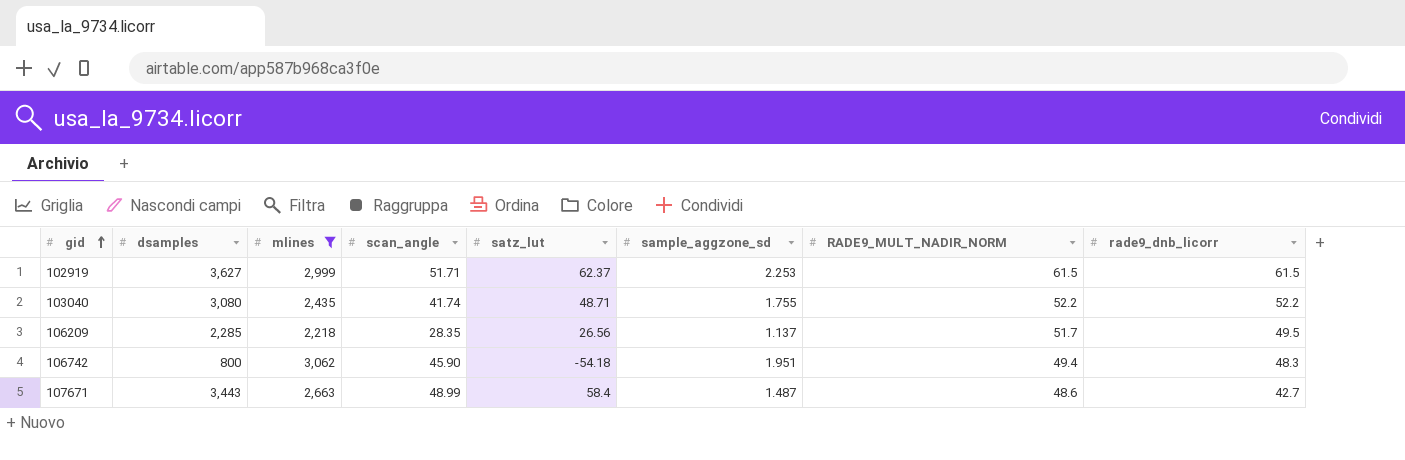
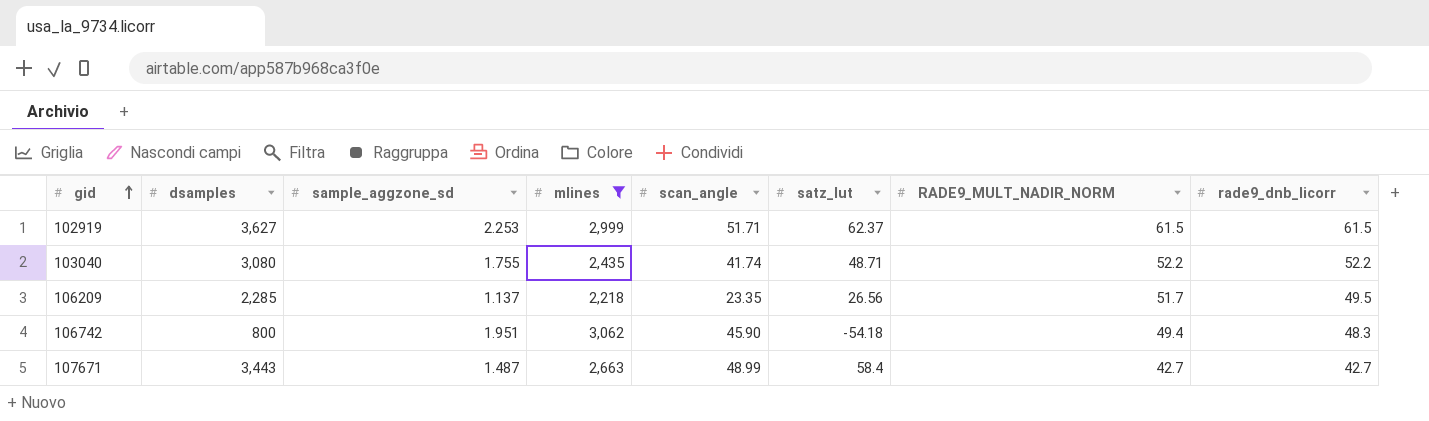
column sample_aggzone_sd | position: 6 -> 3
106209 | scan_angle: 28.35 -> 23.35
107671 | RADE9_MULT_NADIR_NORM: 48.6 -> 42.7

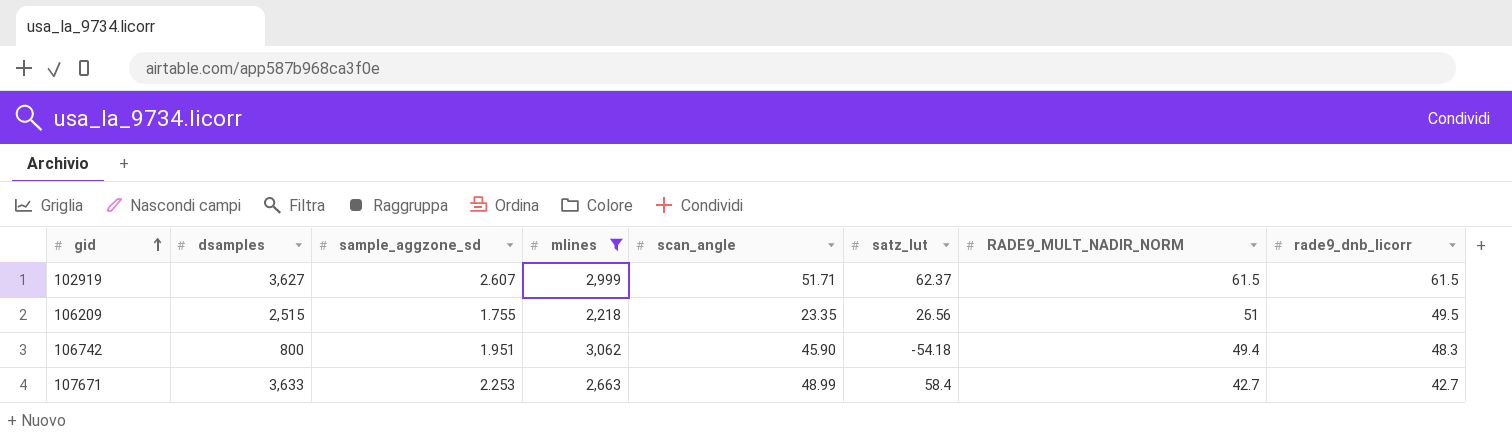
row 103040: 3,080 | 1.755 | 2,435 | 41.74 | 48.71 | 52.2 | 52.2 -> none
102919 | sample_aggzone_sd: 2.253 -> 2.607
106209 | dsamples: 2,285 -> 2,515
106209 | sample_aggzone_sd: 1.137 -> 1.755
106209 | RADE9_MULT_NADIR_NORM: 51.7 -> 51
107671 | dsamples: 3,443 -> 3,633
107671 | sample_aggzone_sd: 1.487 -> 2.253

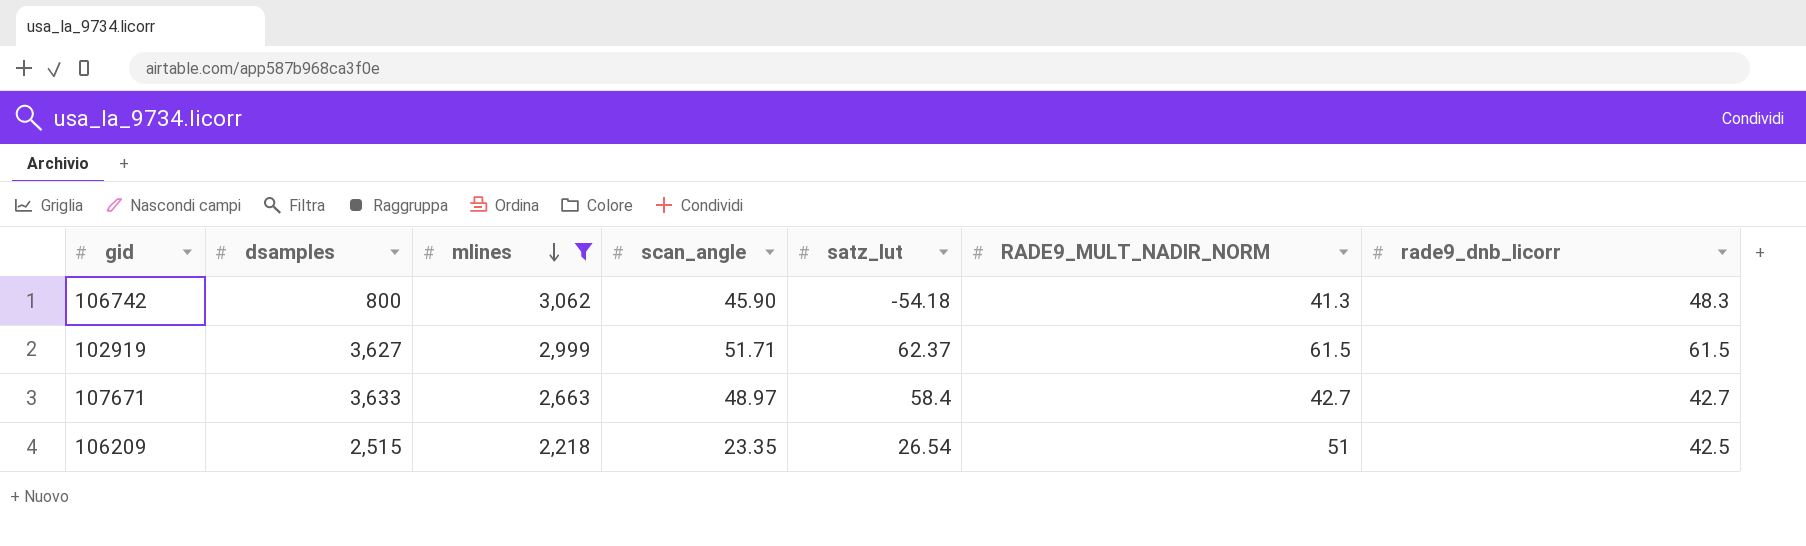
row order: gid ascending -> mlines descending
column sample_aggzone_sd | position: 3 -> none
106742 | RADE9_MULT_NADIR_NORM: 49.4 -> 41.3
107671 | scan_angle: 48.99 -> 48.97
106209 | satz_lut: 26.56 -> 26.54
106209 | rade9_dnb_licorr: 49.5 -> 42.5

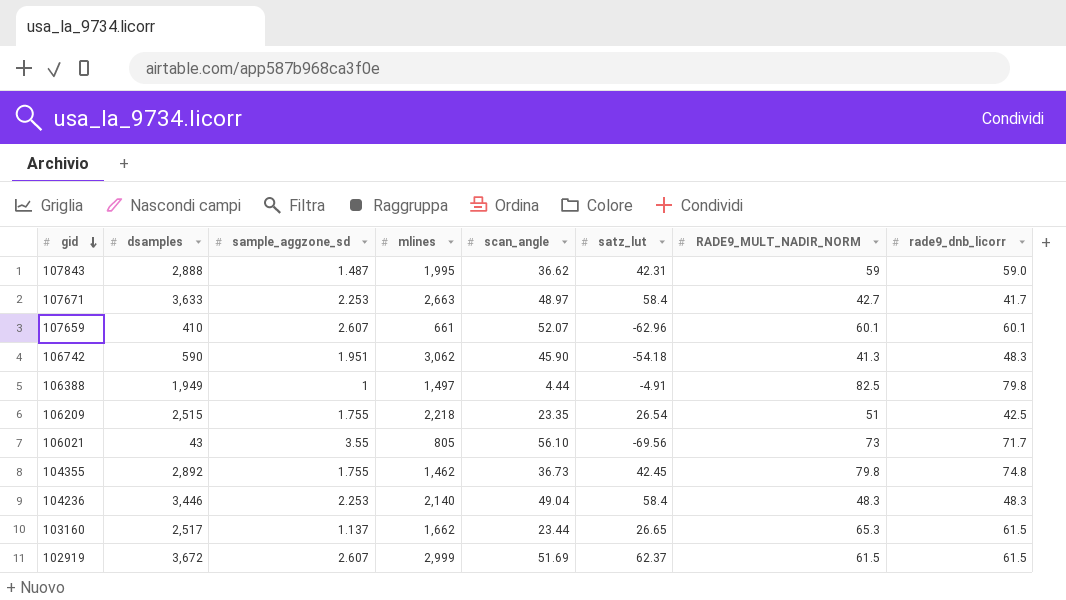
filter: mlines >= 2,218 -> none
row order: mlines descending -> gid descending
column sample_aggzone_sd | position: none -> 3
107671 | rade9_dnb_licorr: 42.7 -> 41.7
106742 | dsamples: 800 -> 590
102919 | dsamples: 3,627 -> 3,672
102919 | scan_angle: 51.71 -> 51.69

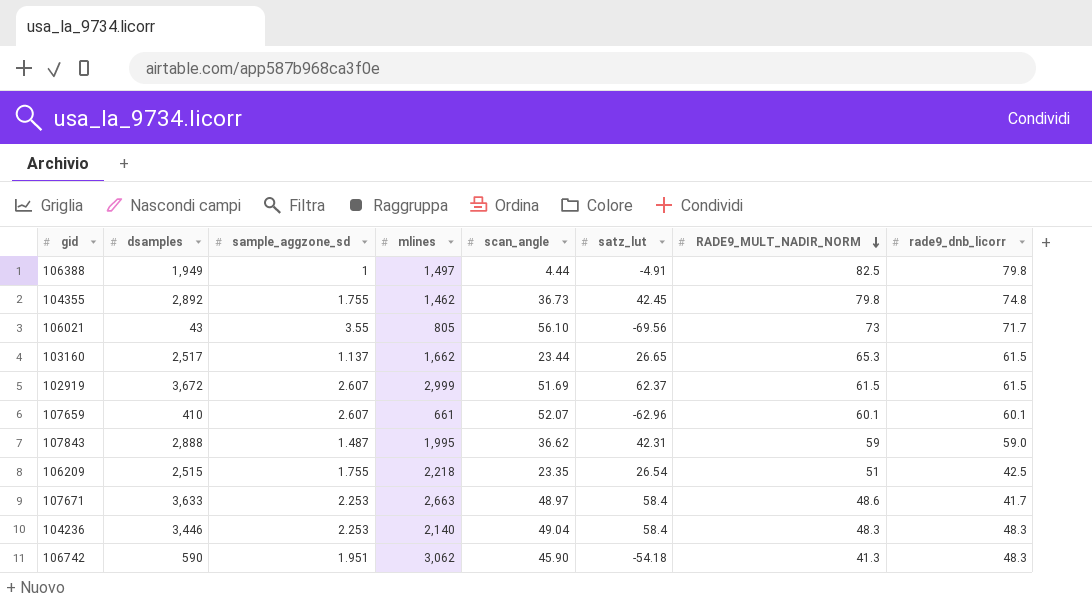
row order: gid descending -> RADE9_MULT_NADIR_NORM descending
107671 | RADE9_MULT_NADIR_NORM: 42.7 -> 48.6

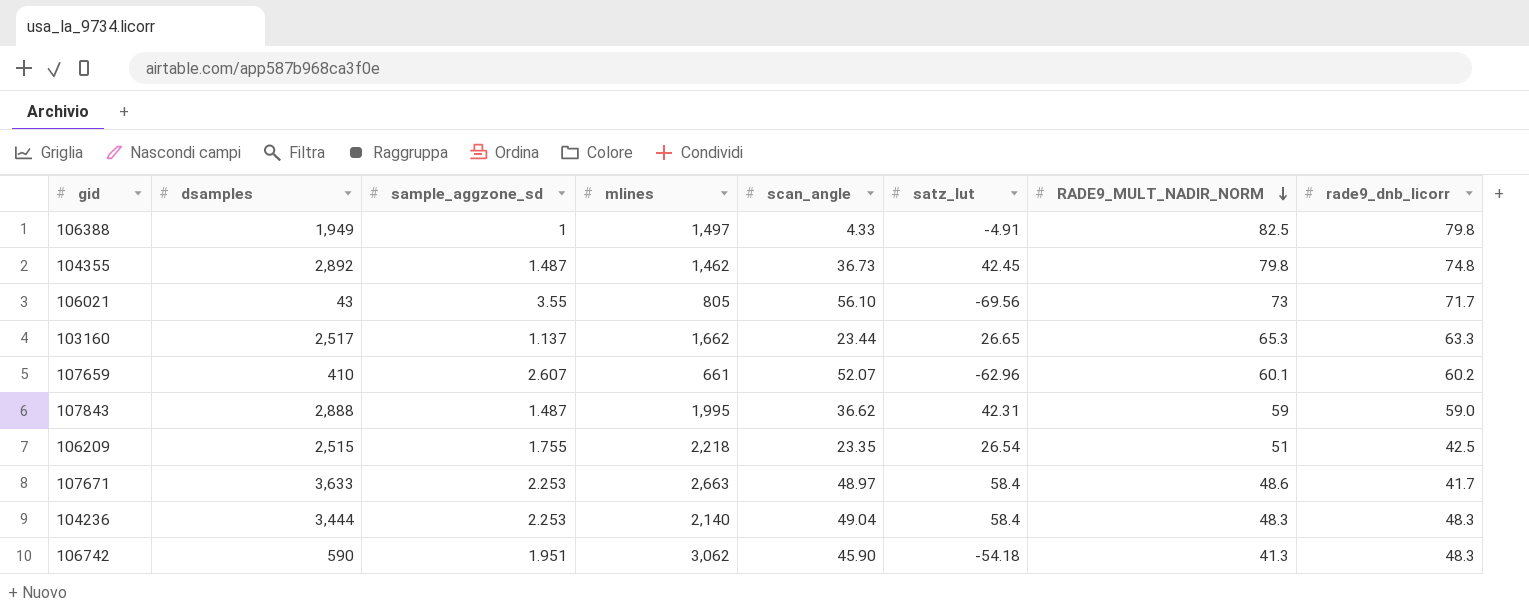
row 102919: 3,672 | 2.607 | 2,999 | 51.69 | 62.37 | 61.5 | 61.5 -> none
106388 | scan_angle: 4.44 -> 4.33
104355 | sample_aggzone_sd: 1.755 -> 1.487
103160 | rade9_dnb_licorr: 61.5 -> 63.3
107659 | rade9_dnb_licorr: 60.1 -> 60.2
104236 | dsamples: 3,446 -> 3,444

